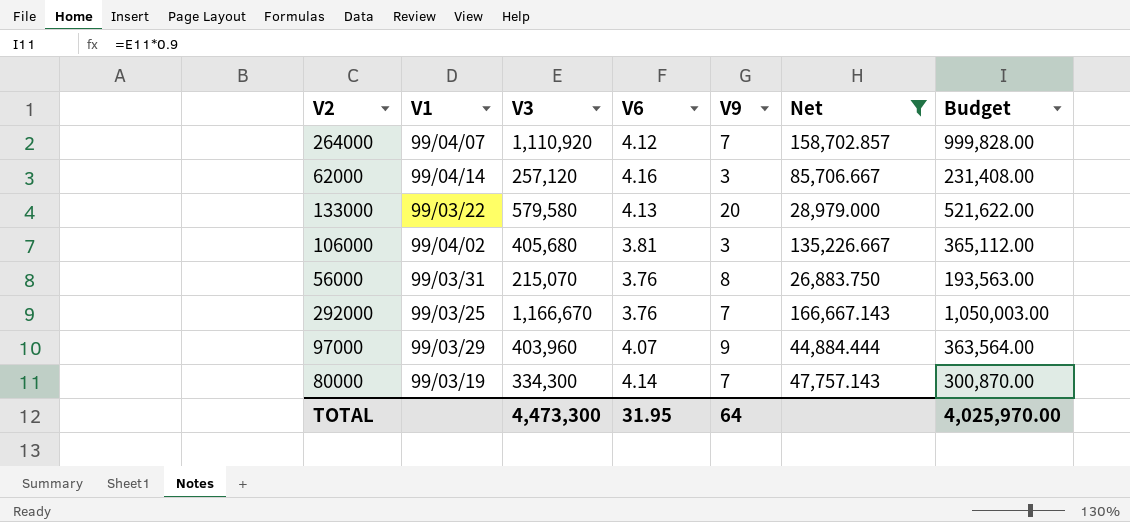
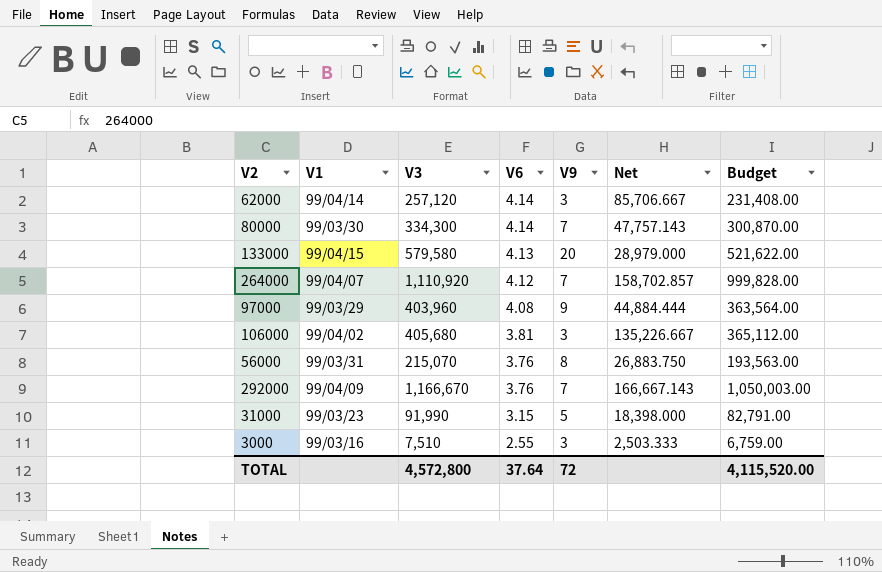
filter: Net >= 26,883.750 -> none
row order: none -> V6 descending
62000 | V6: 4.16 -> 4.14
80000 | V1: 99/03/19 -> 99/03/30
133000 | V1: 99/03/22 -> 99/04/15
97000 | V6: 4.07 -> 4.08
292000 | V1: 99/03/25 -> 99/04/09
TOTAL | V3: 4,473,300 -> 4,572,800
TOTAL | V6: 31.95 -> 37.64
TOTAL | V9: 64 -> 72
TOTAL | Budget: 4,025,970.00 -> 4,115,520.00

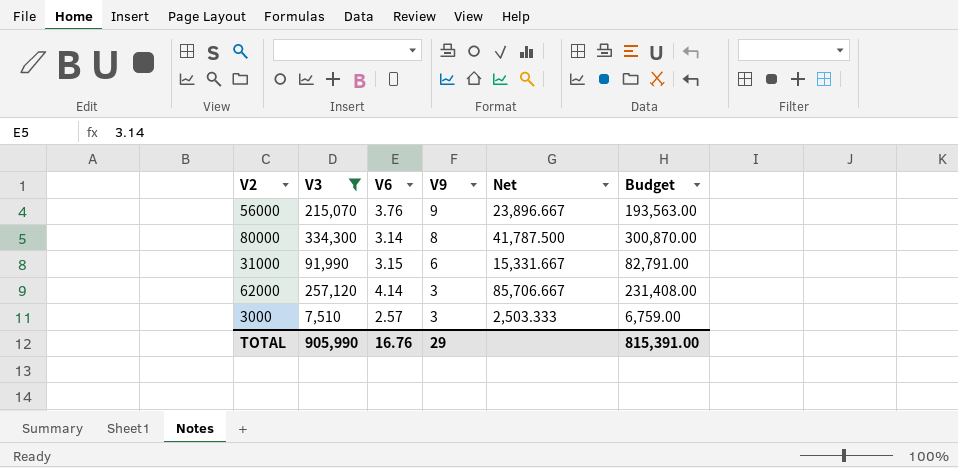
filter: none -> V3 <= 334,300
row order: V6 descending -> V9 descending
column V1 | position: 2 -> none
56000 | V9: 8 -> 9
56000 | Net: 26,883.750 -> 23,896.667
80000 | V6: 4.14 -> 3.14
80000 | V9: 7 -> 8
80000 | Net: 47,757.143 -> 41,787.500
31000 | V9: 5 -> 6
31000 | Net: 18,398.000 -> 15,331.667
3000 | V6: 2.55 -> 2.57
TOTAL | V3: 4,572,800 -> 905,990
TOTAL | V6: 37.64 -> 16.76
TOTAL | V9: 72 -> 29
TOTAL | Budget: 4,115,520.00 -> 815,391.00

